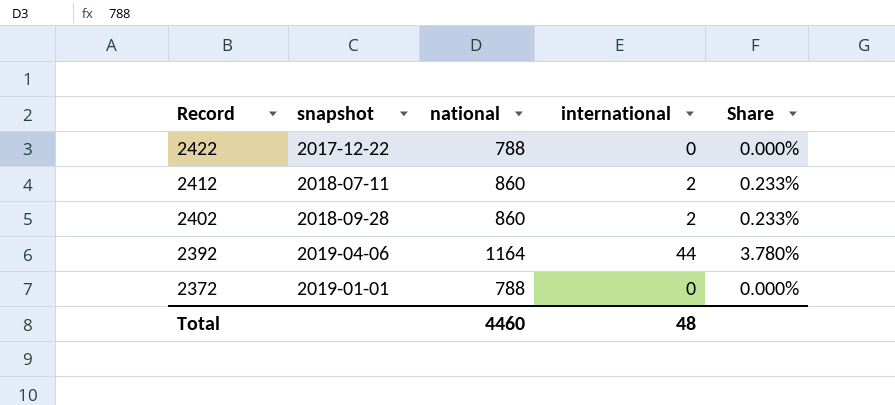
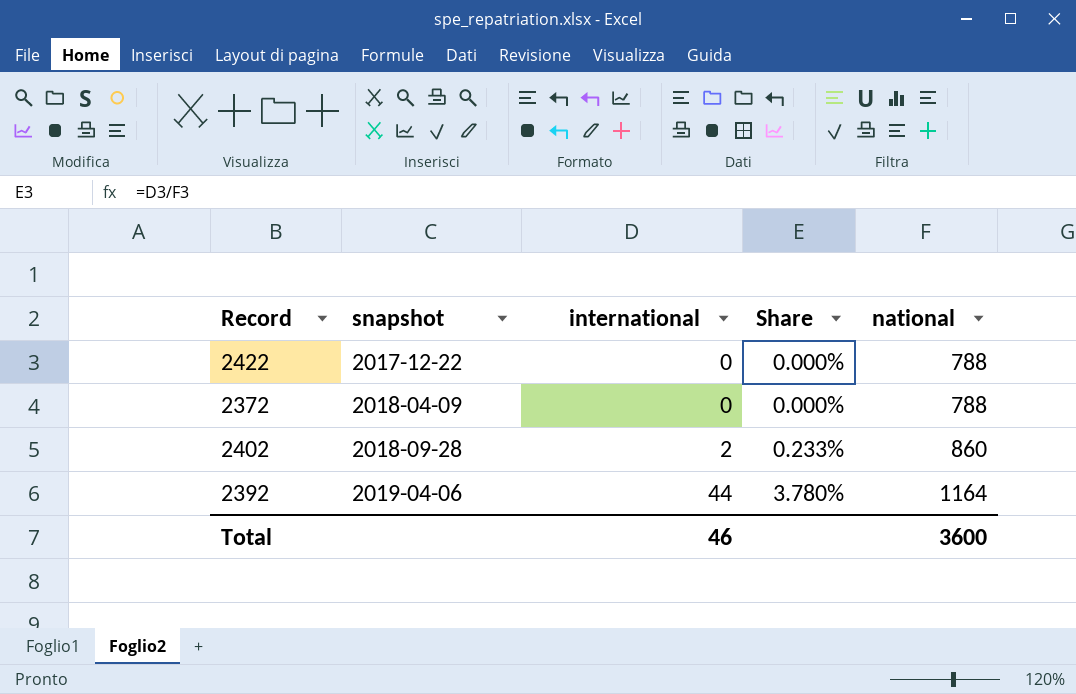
row order: Record descending -> snapshot ascending
column national | position: 3 -> 5
row 2412: 2018-07-11 | 860 | 2 | 0.233% -> none
2372 | snapshot: 2019-01-01 -> 2018-04-09
Total | international: 48 -> 46
Total | national: 4460 -> 3600

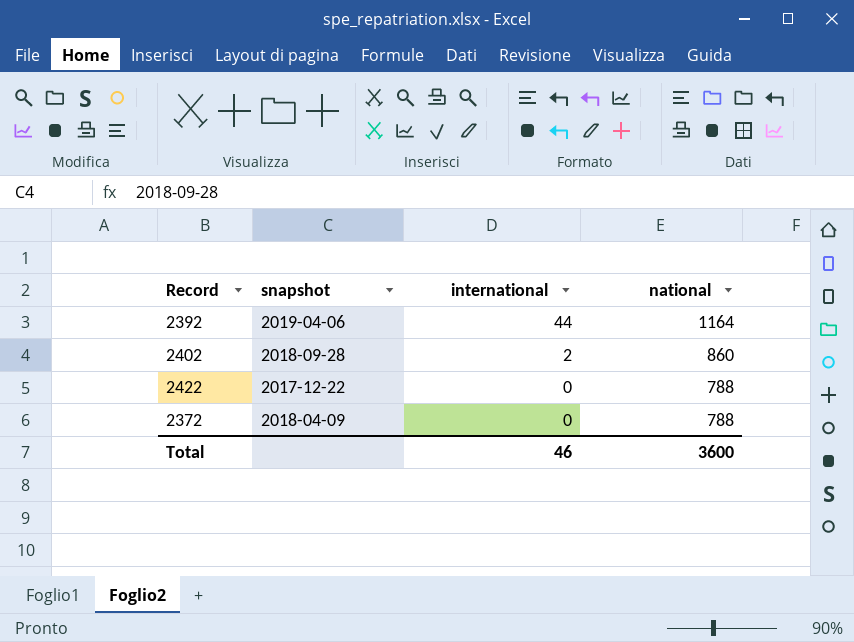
row order: snapshot ascending -> international descending
column Share | formula: [international] / [national] -> none

